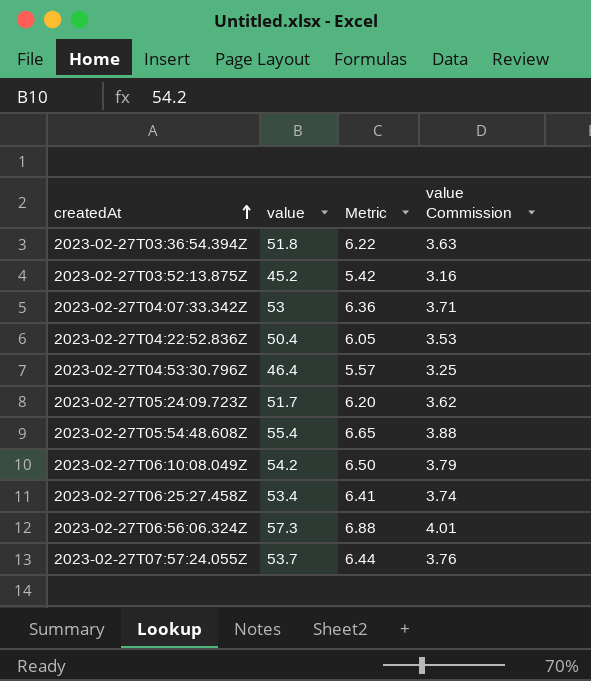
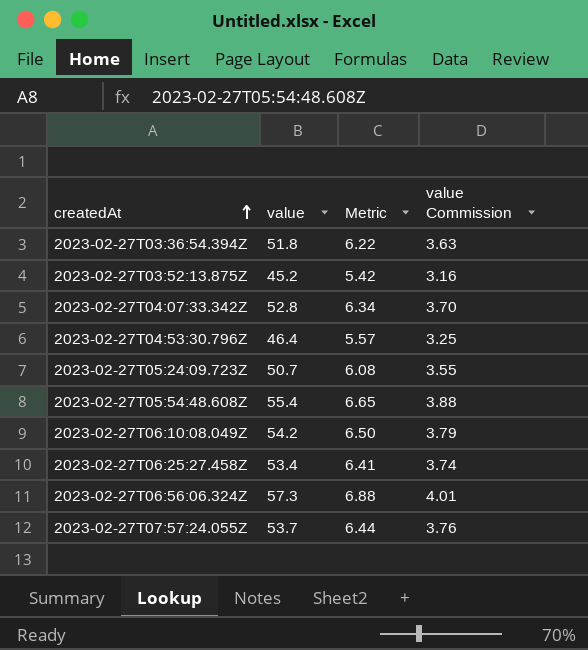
row 2023-02-27T04:22:52.836Z: 50.4 | 6.05 | 3.53 -> none
2023-02-27T04:07:33.342Z | value: 53 -> 52.8
2023-02-27T04:07:33.342Z | Metric: 6.36 -> 6.34
2023-02-27T04:07:33.342Z | value Commission: 3.71 -> 3.70
2023-02-27T05:24:09.723Z | value: 51.7 -> 50.7
2023-02-27T05:24:09.723Z | Metric: 6.20 -> 6.08
2023-02-27T05:24:09.723Z | value Commission: 3.62 -> 3.55

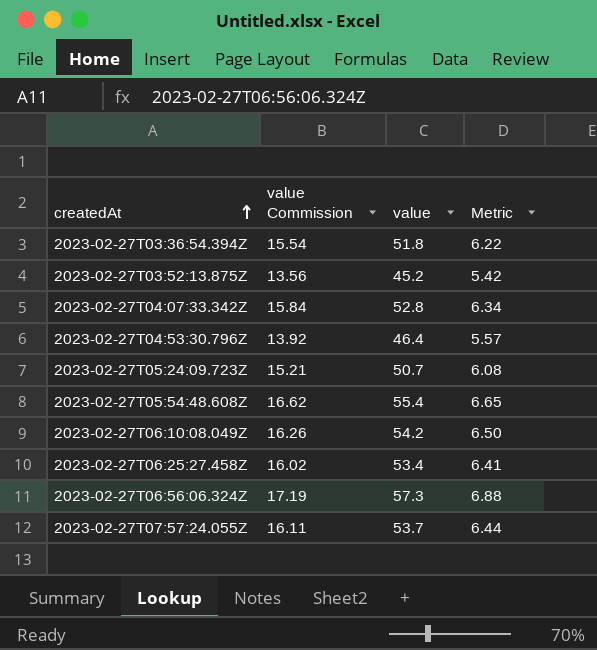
column value Commission | formula: [value] * 0.07 -> [value] * 0.3
column value Commission | position: 4 -> 2

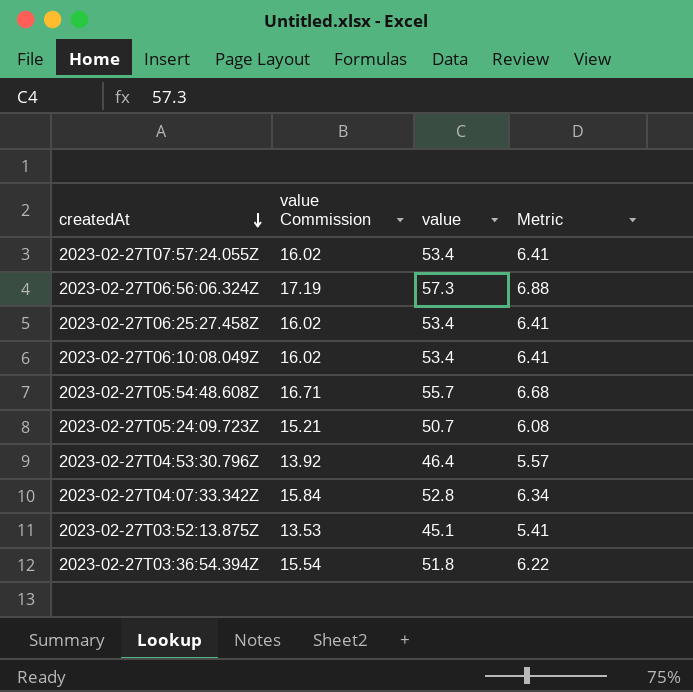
row order: createdAt ascending -> createdAt descending
2023-02-27T07:57:24.055Z | value Commission: 16.11 -> 16.02
2023-02-27T07:57:24.055Z | value: 53.7 -> 53.4
2023-02-27T07:57:24.055Z | Metric: 6.44 -> 6.41
2023-02-27T06:10:08.049Z | value Commission: 16.26 -> 16.02
2023-02-27T06:10:08.049Z | value: 54.2 -> 53.4
2023-02-27T06:10:08.049Z | Metric: 6.50 -> 6.41
2023-02-27T05:54:48.608Z | value Commission: 16.62 -> 16.71
2023-02-27T05:54:48.608Z | value: 55.4 -> 55.7
2023-02-27T05:54:48.608Z | Metric: 6.65 -> 6.68
2023-02-27T03:52:13.875Z | value Commission: 13.56 -> 13.53
2023-02-27T03:52:13.875Z | value: 45.2 -> 45.1
2023-02-27T03:52:13.875Z | Metric: 5.42 -> 5.41

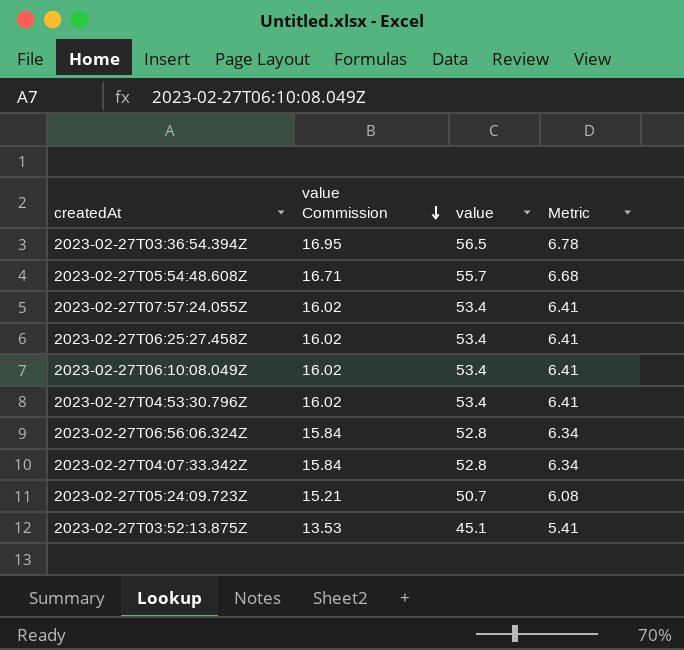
row order: createdAt descending -> value Commission descending
2023-02-27T03:36:54.394Z | value Commission: 15.54 -> 16.95
2023-02-27T03:36:54.394Z | value: 51.8 -> 56.5
2023-02-27T03:36:54.394Z | Metric: 6.22 -> 6.78
2023-02-27T04:53:30.796Z | value Commission: 13.92 -> 16.02
2023-02-27T04:53:30.796Z | value: 46.4 -> 53.4
2023-02-27T04:53:30.796Z | Metric: 5.57 -> 6.41
2023-02-27T06:56:06.324Z | value Commission: 17.19 -> 15.84
2023-02-27T06:56:06.324Z | value: 57.3 -> 52.8
2023-02-27T06:56:06.324Z | Metric: 6.88 -> 6.34

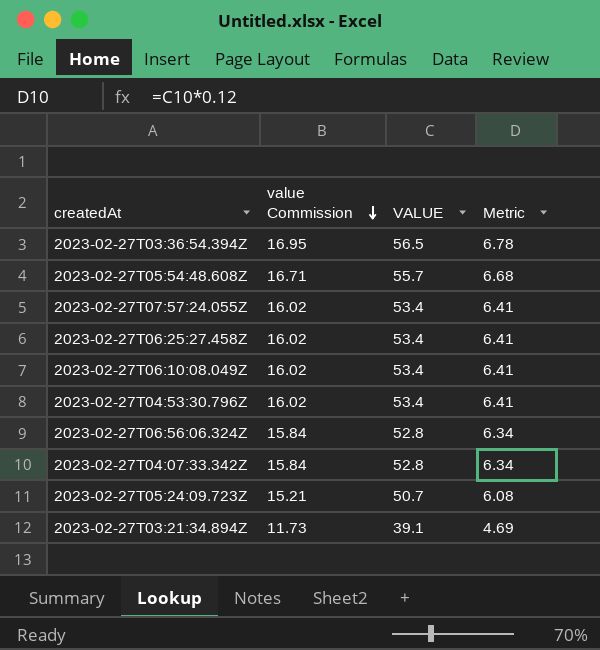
column name: value -> VALUE
row 2023-02-27T03:52:13.875Z: 13.53 | 45.1 | 5.41 -> none
row 2023-02-27T03:21:34.894Z: none -> 11.73 | 39.1 | 4.69

